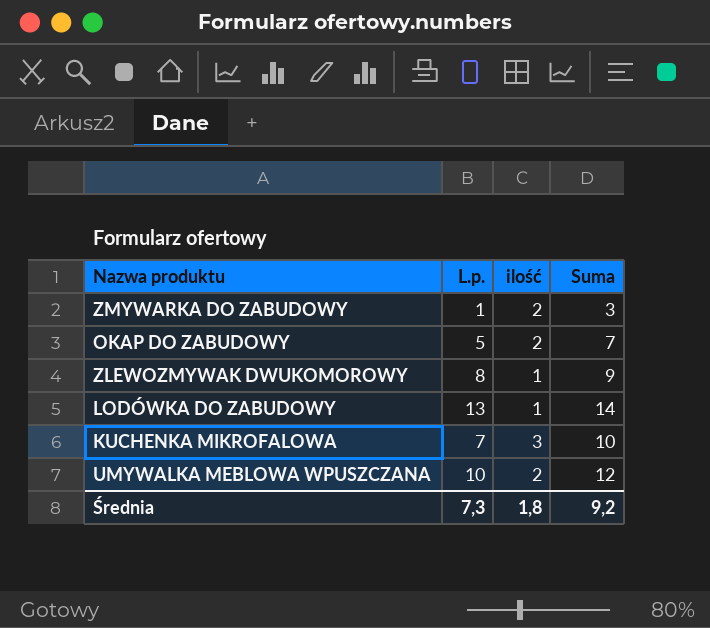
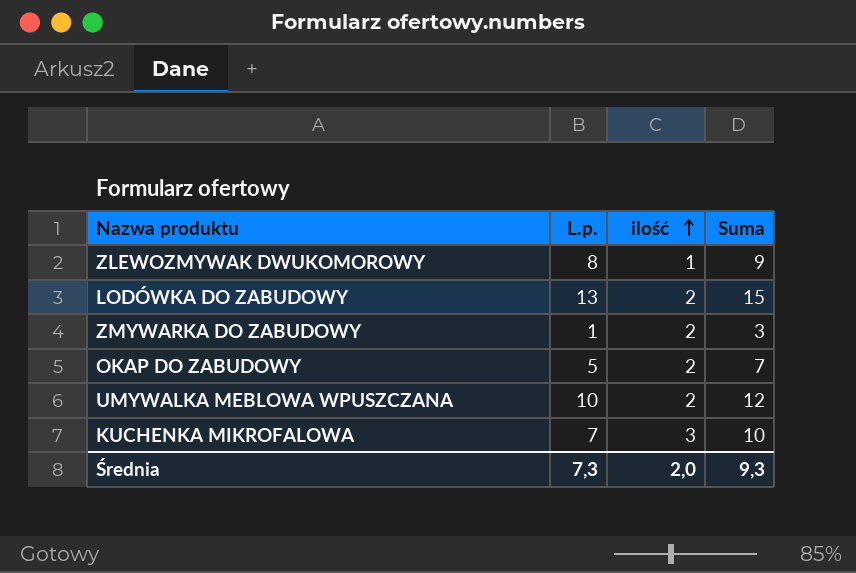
row order: none -> ilość ascending
LODÓWKA DO ZABUDOWY | ilość: 1 -> 2
LODÓWKA DO ZABUDOWY | Suma: 14 -> 15
Średnia | ilość: 1,8 -> 2,0
Średnia | Suma: 9,2 -> 9,3

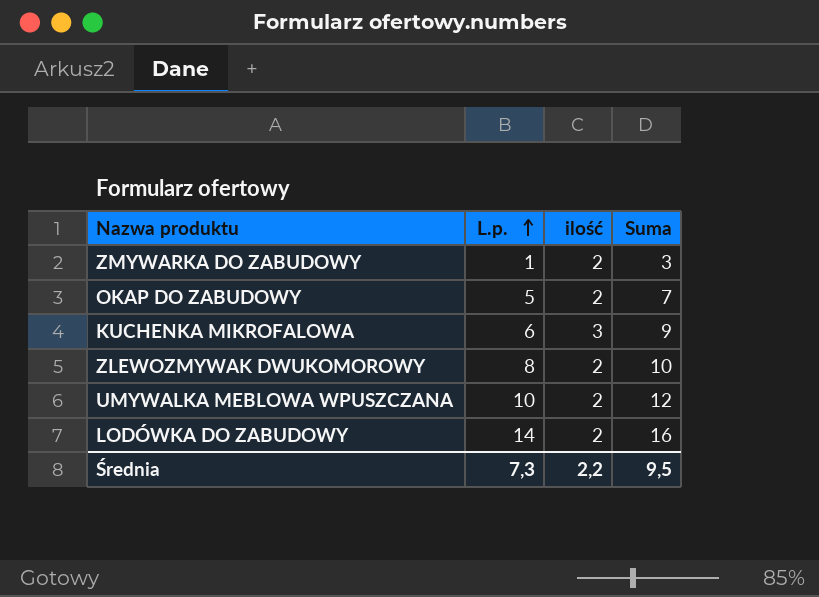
row order: ilość ascending -> L.p. ascending
KUCHENKA MIKROFALOWA | L.p.: 7 -> 6
KUCHENKA MIKROFALOWA | Suma: 10 -> 9
ZLEWOZMYWAK DWUKOMOROWY | ilość: 1 -> 2
ZLEWOZMYWAK DWUKOMOROWY | Suma: 9 -> 10
LODÓWKA DO ZABUDOWY | L.p.: 13 -> 14
LODÓWKA DO ZABUDOWY | Suma: 15 -> 16
Średnia | ilość: 2,0 -> 2,2
Średnia | Suma: 9,3 -> 9,5

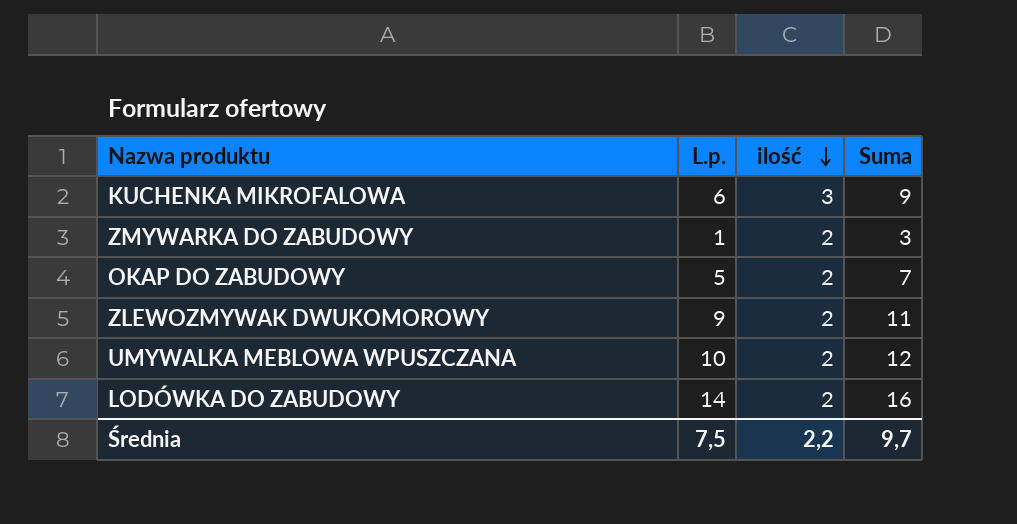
row order: L.p. ascending -> ilość descending
ZLEWOZMYWAK DWUKOMOROWY | L.p.: 8 -> 9
ZLEWOZMYWAK DWUKOMOROWY | Suma: 10 -> 11
Średnia | L.p.: 7,3 -> 7,5
Średnia | Suma: 9,5 -> 9,7

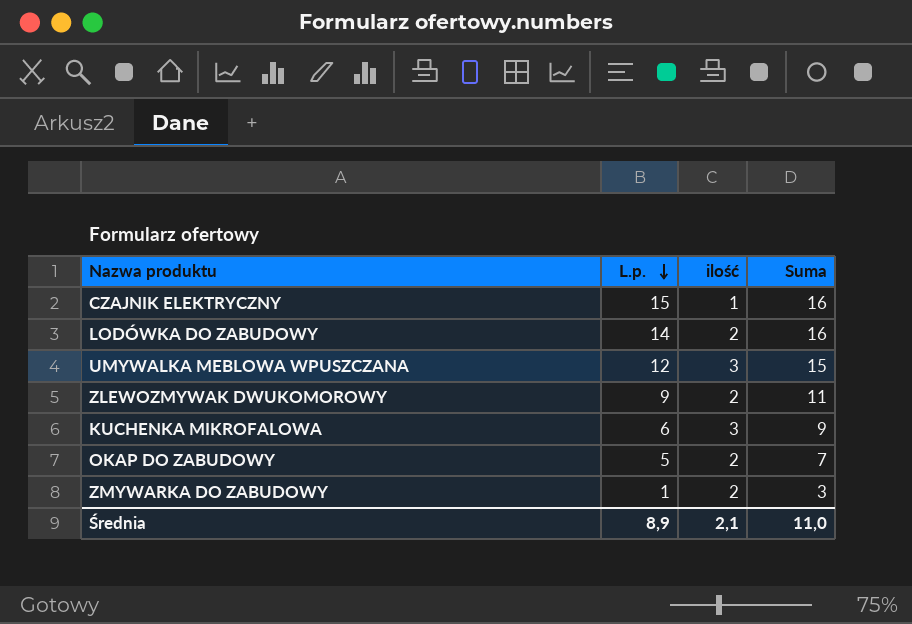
row order: ilość descending -> L.p. descending
row CZAJNIK ELEKTRYCZNY: none -> 15 | 1 | 16
UMYWALKA MEBLOWA WPUSZCZANA | L.p.: 10 -> 12
UMYWALKA MEBLOWA WPUSZCZANA | ilość: 2 -> 3
UMYWALKA MEBLOWA WPUSZCZANA | Suma: 12 -> 15
Średnia | L.p.: 7,5 -> 8,9
Średnia | ilość: 2,2 -> 2,1
Średnia | Suma: 9,7 -> 11,0

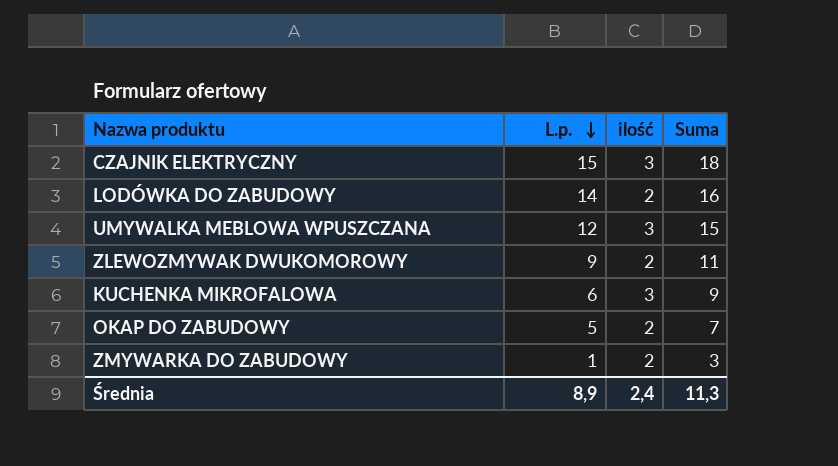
CZAJNIK ELEKTRYCZNY | ilość: 1 -> 3
CZAJNIK ELEKTRYCZNY | Suma: 16 -> 18
Średnia | ilość: 2,1 -> 2,4
Średnia | Suma: 11,0 -> 11,3

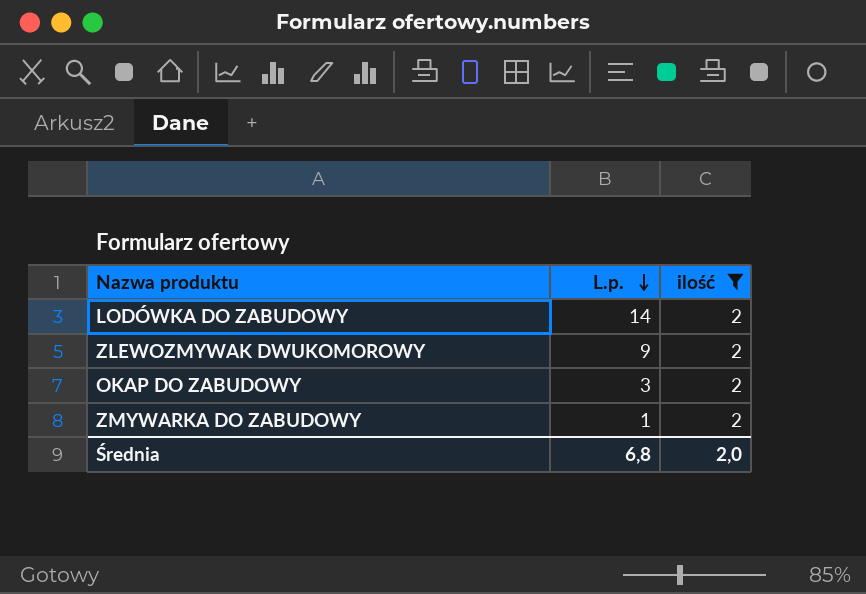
filter: none -> ilość = 2
column Suma | formula: [L.p.] + [ilość] -> none
OKAP DO ZABUDOWY | L.p.: 5 -> 3
Średnia | L.p.: 8,9 -> 6,8
Średnia | ilość: 2,4 -> 2,0

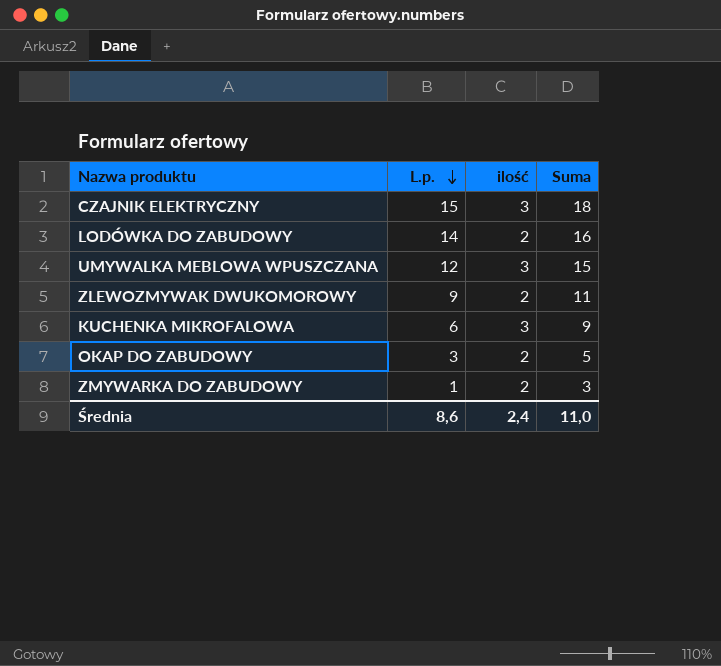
filter: ilość = 2 -> none
column Suma | formula: none -> [L.p.] + [ilość]
Średnia | L.p.: 6,8 -> 8,6
Średnia | ilość: 2,0 -> 2,4

